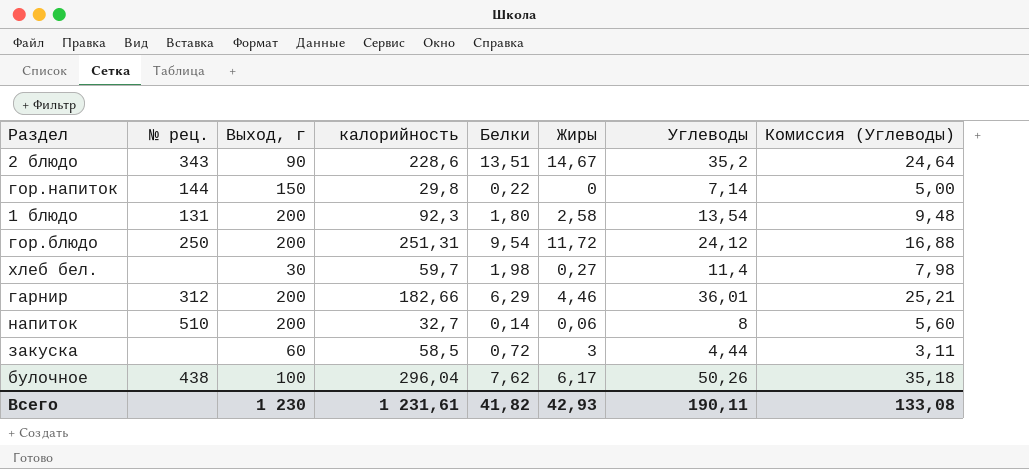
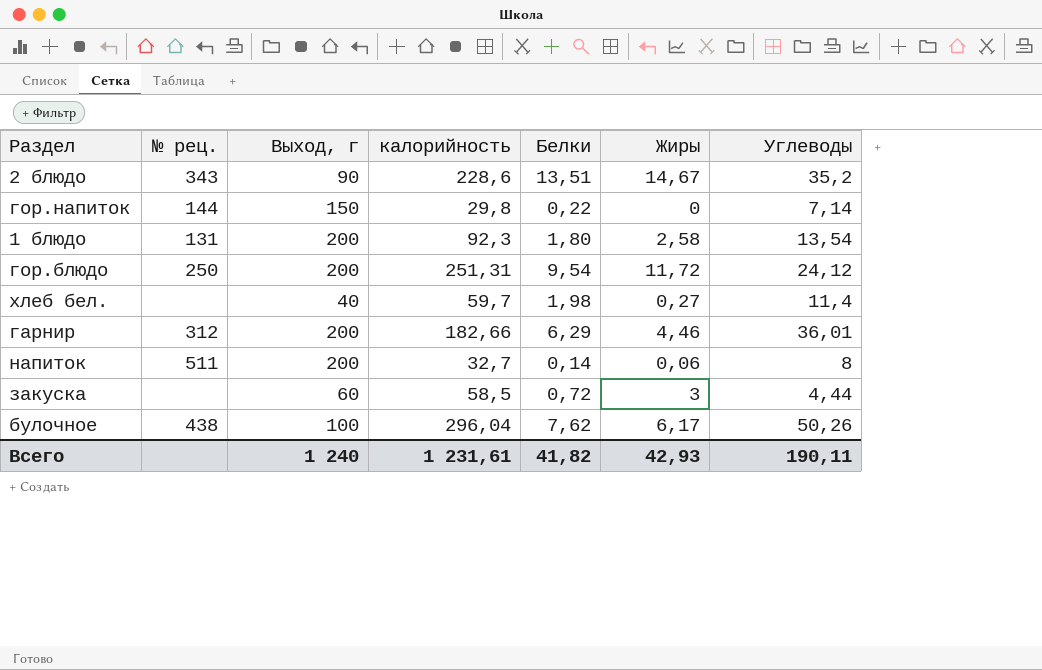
column Комиссия (Углеводы) | formula: [Углеводы] * 0,7 -> none
хлеб бел. | Выход, г: 30 -> 40
напиток | № рец.: 510 -> 511
Всего | Выход, г: 1 230 -> 1 240

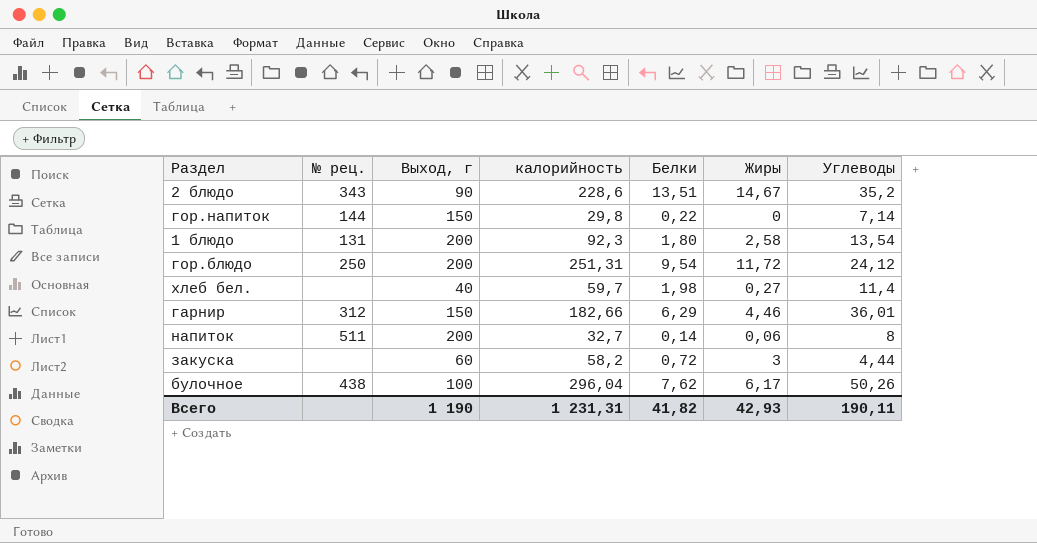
гарнир | Выход, г: 200 -> 150
закуска | калорийность: 58,5 -> 58,2
Всего | Выход, г: 1 240 -> 1 190
Всего | калорийность: 1 231,61 -> 1 231,31

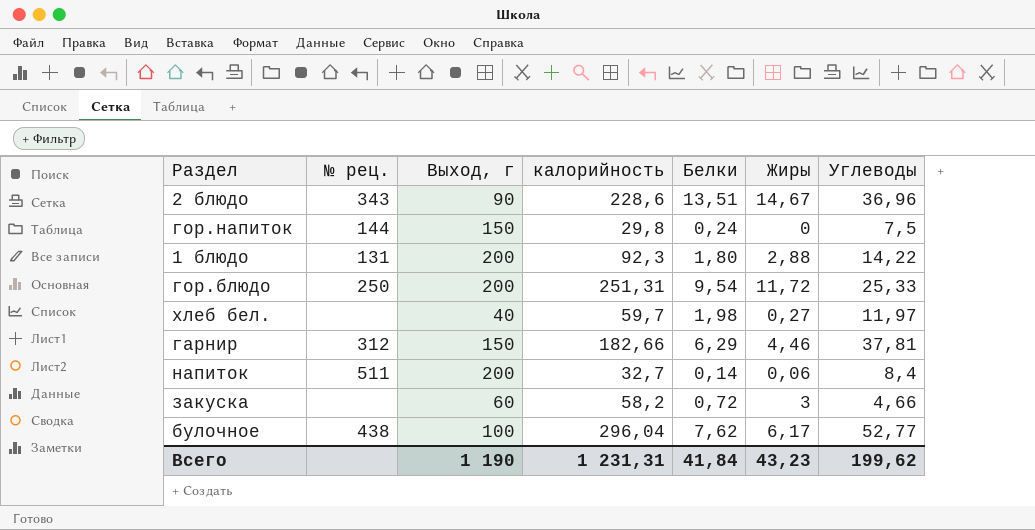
2 блюдо | Углеводы: 35,2 -> 36,96
гор.напиток | Белки: 0,22 -> 0,24
гор.напиток | Углеводы: 7,14 -> 7,5
1 блюдо | Жиры: 2,58 -> 2,88
1 блюдо | Углеводы: 13,54 -> 14,22
гор.блюдо | Углеводы: 24,12 -> 25,33
хлеб бел. | Углеводы: 11,4 -> 11,97
гарнир | Углеводы: 36,01 -> 37,81
напиток | Углеводы: 8 -> 8,4
закуска | Углеводы: 4,44 -> 4,66
булочное | Углеводы: 50,26 -> 52,77
Всего | Белки: 41,82 -> 41,84
Всего | Жиры: 42,93 -> 43,23
Всего | Углеводы: 190,11 -> 199,62

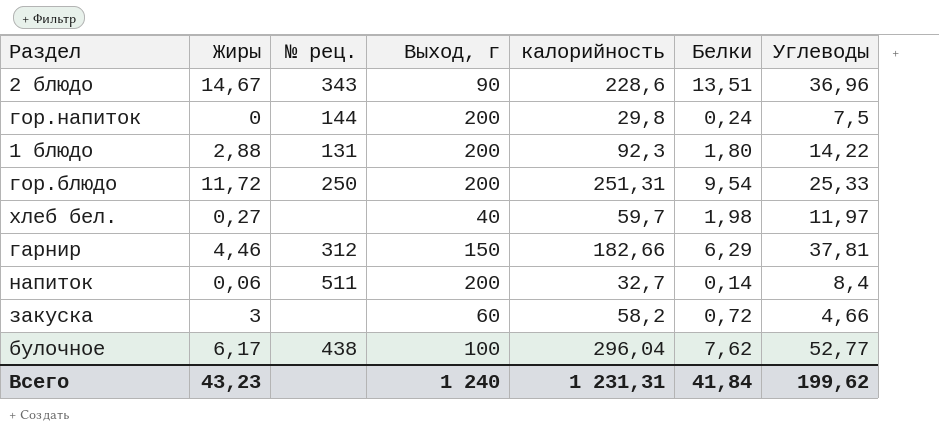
column Жиры | position: 6 -> 2
гор.напиток | Выход, г: 150 -> 200
Всего | Выход, г: 1 190 -> 1 240

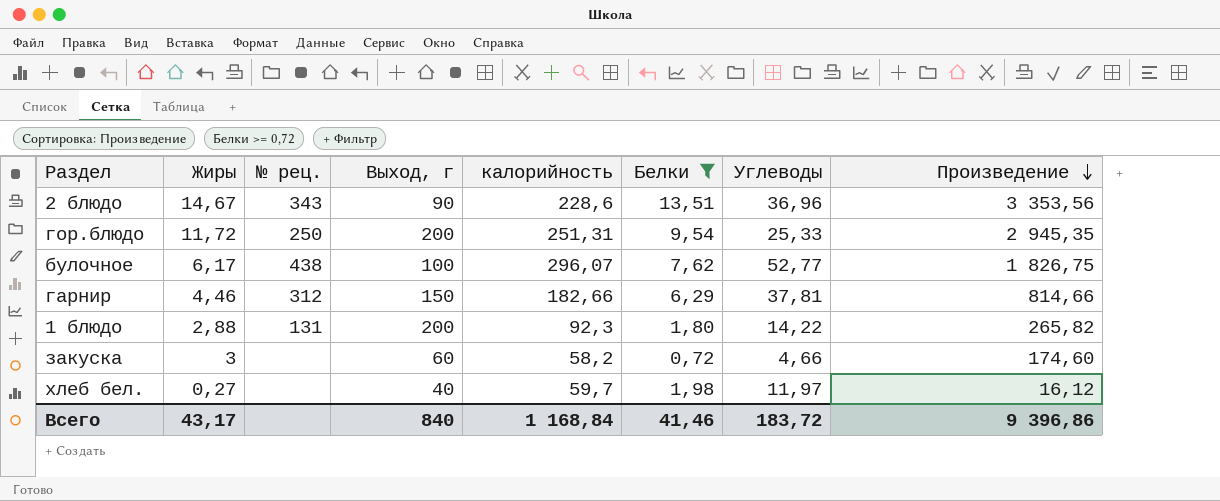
filter: none -> Белки >= 0,72
row order: none -> Произведение descending
column Произведение | formula: none -> [Жиры] * [калорийность]
булочное | калорийность: 296,04 -> 296,07
Всего | Жиры: 43,23 -> 43,17
Всего | Выход, г: 1 240 -> 840
Всего | калорийность: 1 231,31 -> 1 168,84
Всего | Белки: 41,84 -> 41,46
Всего | Углеводы: 199,62 -> 183,72

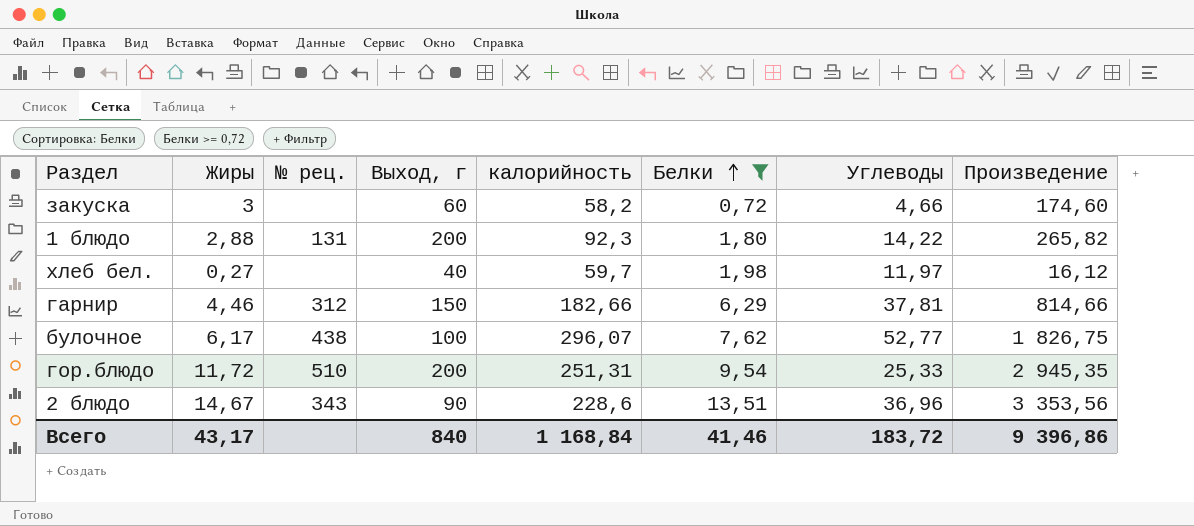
row order: Произведение descending -> Белки ascending
гор.блюдо | № рец.: 250 -> 510

